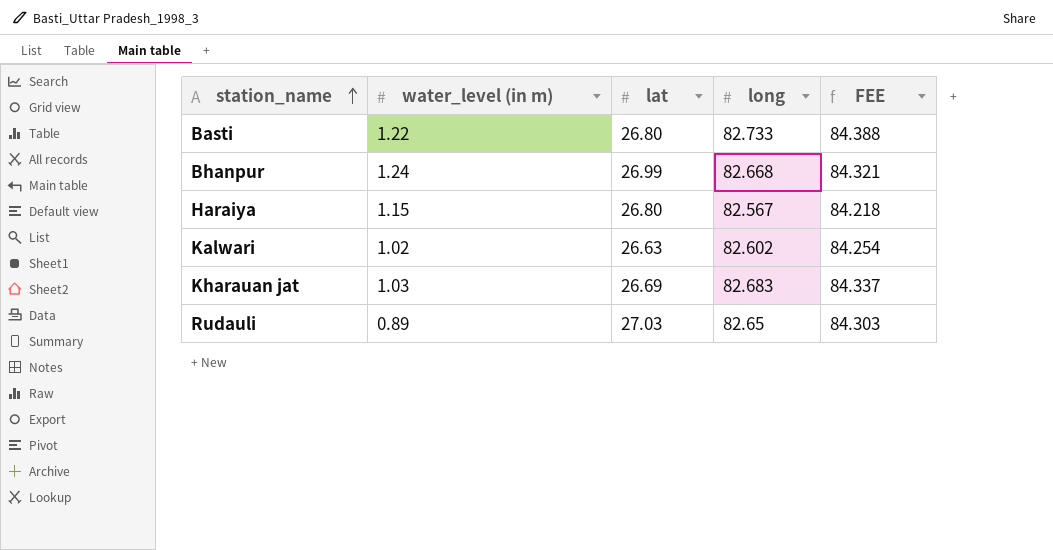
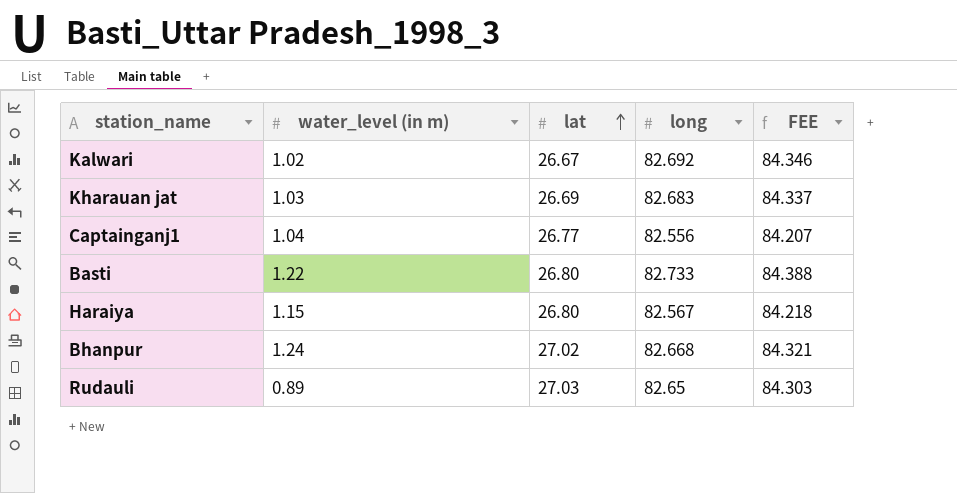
row order: station_name ascending -> lat ascending
Kalwari | lat: 26.63 -> 26.67
Kalwari | long: 82.602 -> 82.692
Kalwari | FEE: 84.254 -> 84.346
row Captainganj1: none -> 1.04 | 26.77 | 82.556 | 84.207
Bhanpur | lat: 26.99 -> 27.02

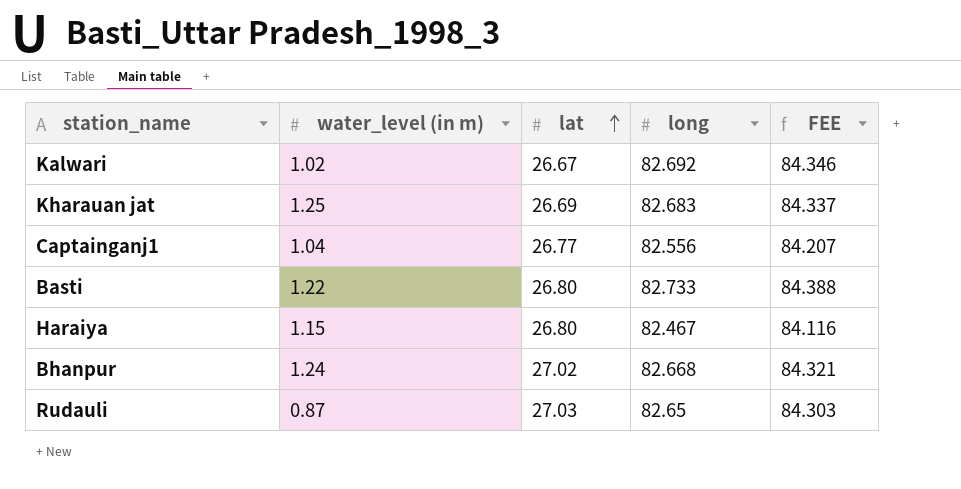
Kharauan jat | water_level (in m): 1.03 -> 1.25
Haraiya | long: 82.567 -> 82.467
Haraiya | FEE: 84.218 -> 84.116
Rudauli | water_level (in m): 0.89 -> 0.87

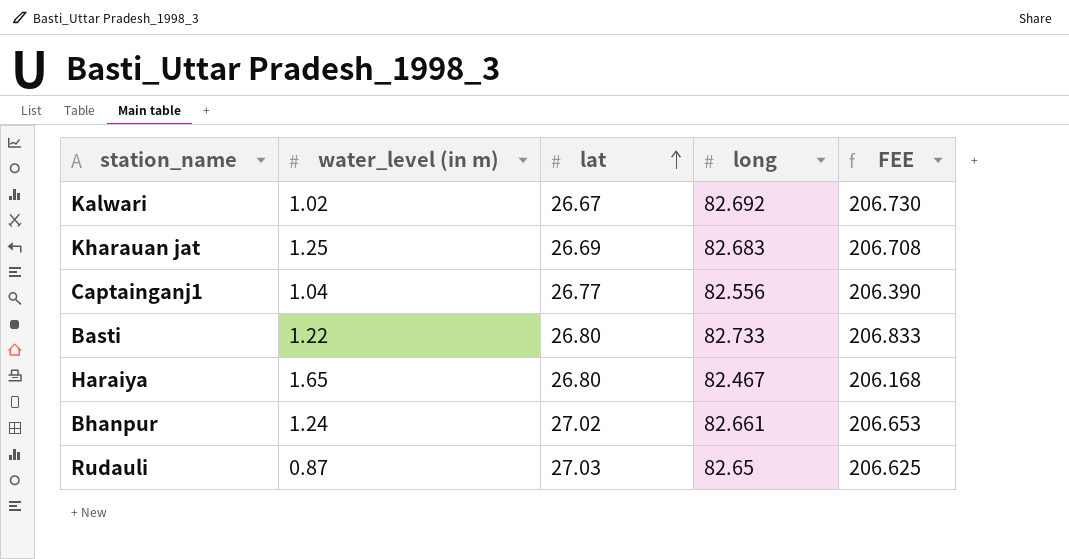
column FEE | formula: [long] * 1.02 -> [long] * 2.5
Haraiya | water_level (in m): 1.15 -> 1.65
Bhanpur | long: 82.668 -> 82.661

